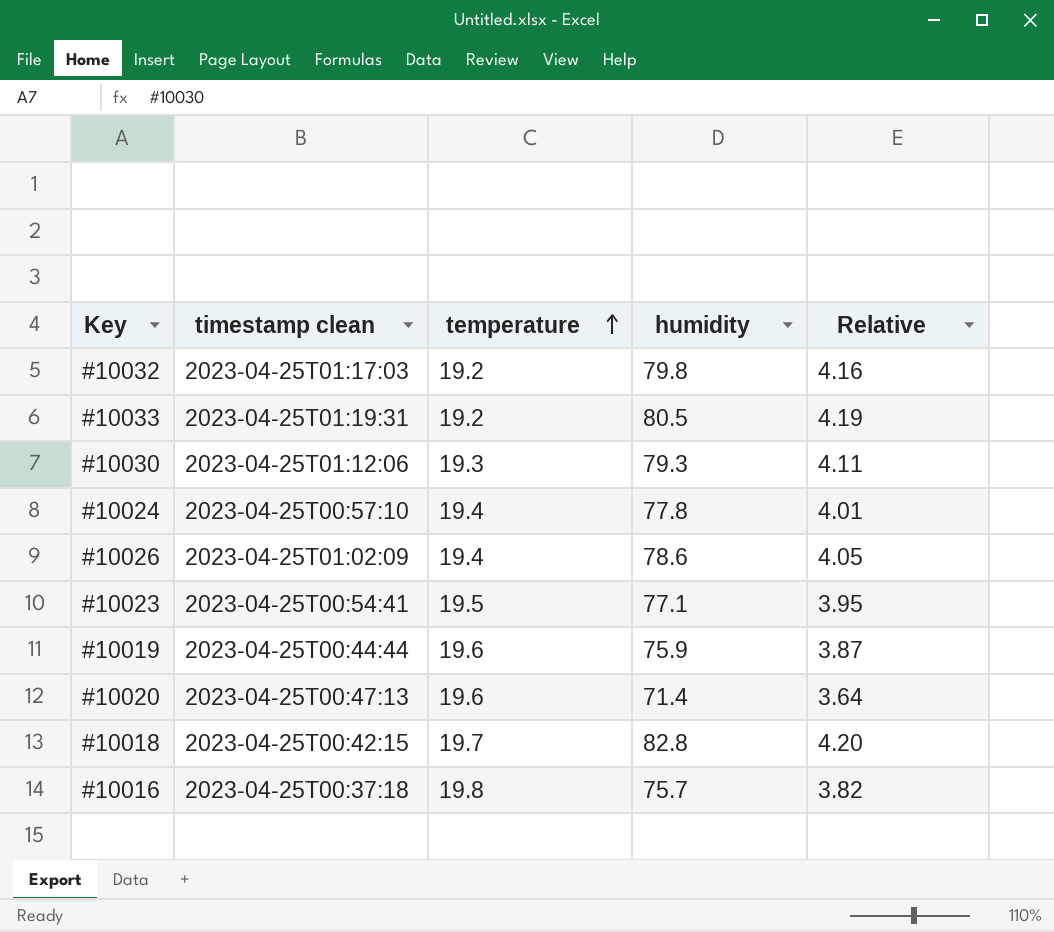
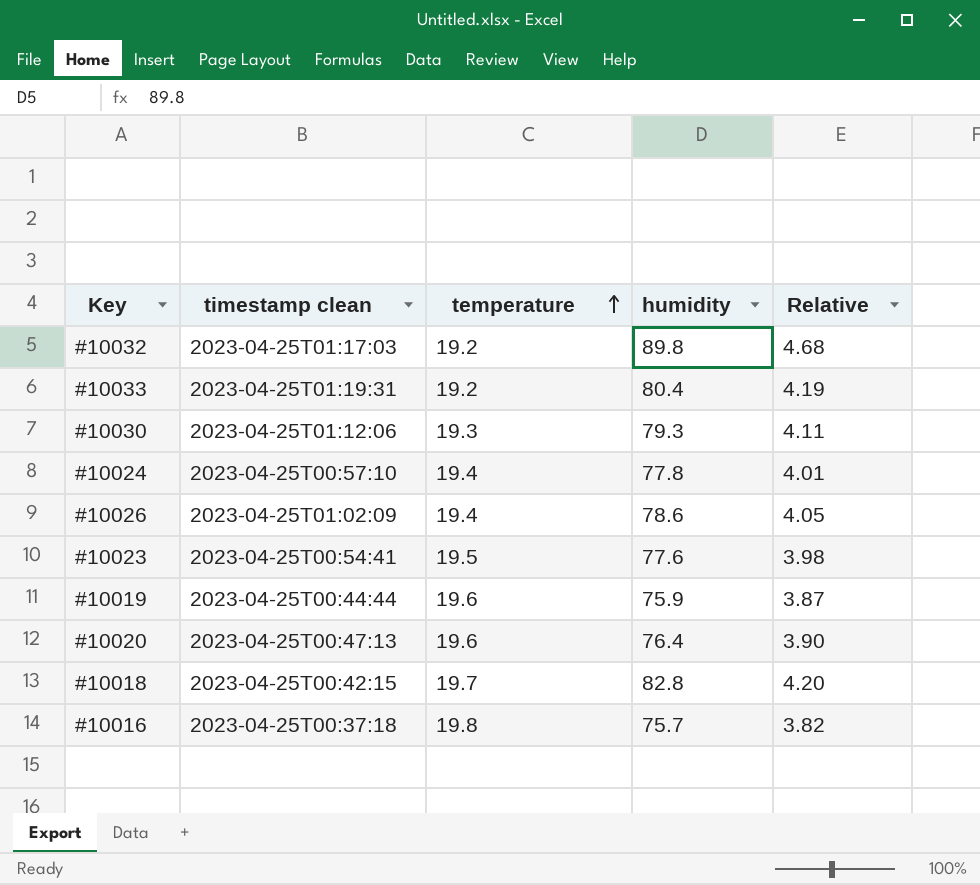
#10032 | humidity: 79.8 -> 89.8
#10032 | Relative: 4.16 -> 4.68
#10033 | humidity: 80.5 -> 80.4
#10023 | humidity: 77.1 -> 77.6
#10023 | Relative: 3.95 -> 3.98
#10020 | humidity: 71.4 -> 76.4
#10020 | Relative: 3.64 -> 3.90

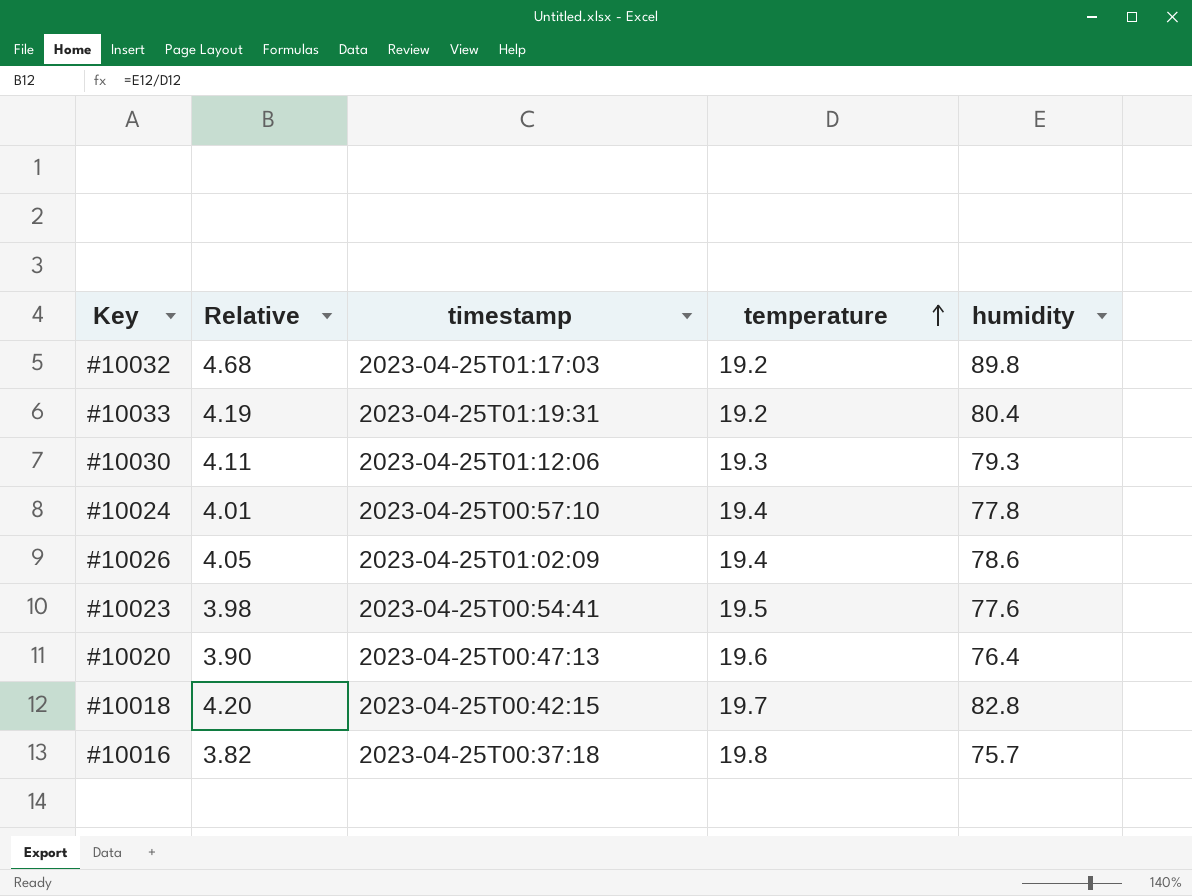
column Relative | position: 5 -> 2
column name: timestamp clean -> timestamp
row #10019: 2023-04-25T00:44:44 | 19.6 | 75.9 | 3.87 -> none

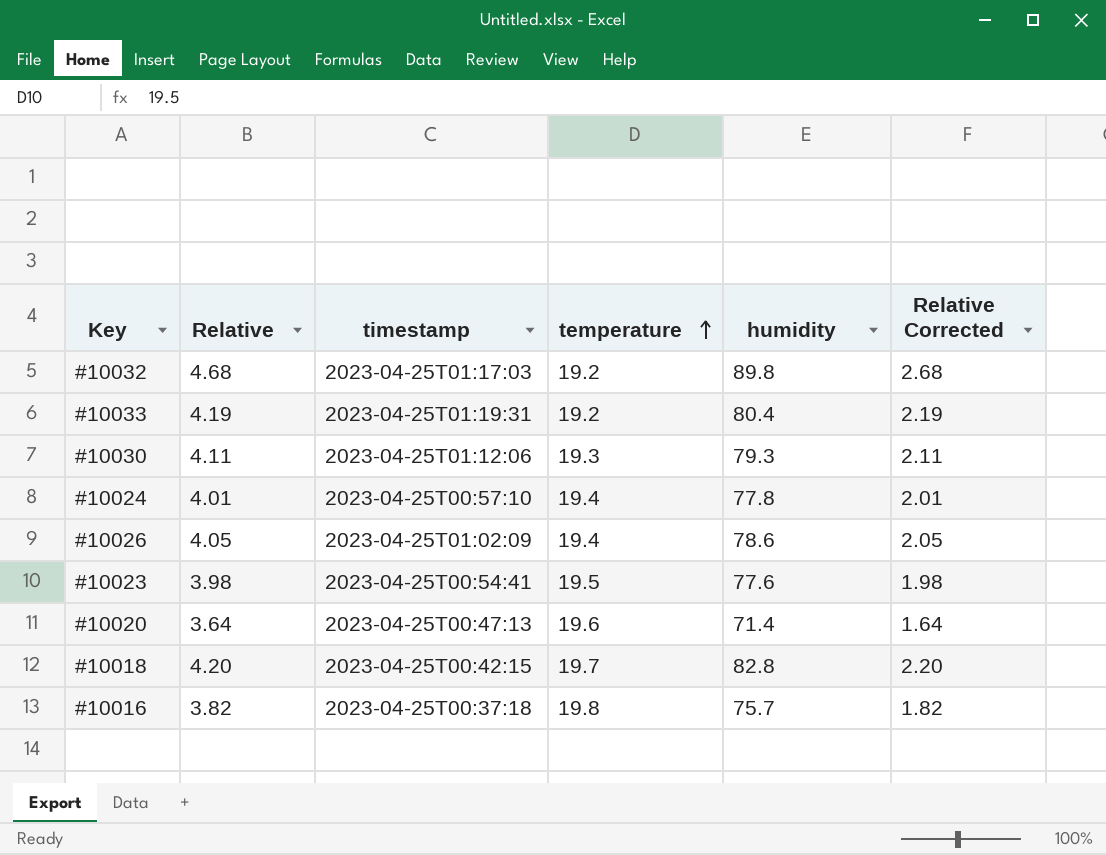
column Relative Corrected | formula: none -> [Relative] - 2
#10020 | Relative: 3.90 -> 3.64
#10020 | humidity: 76.4 -> 71.4

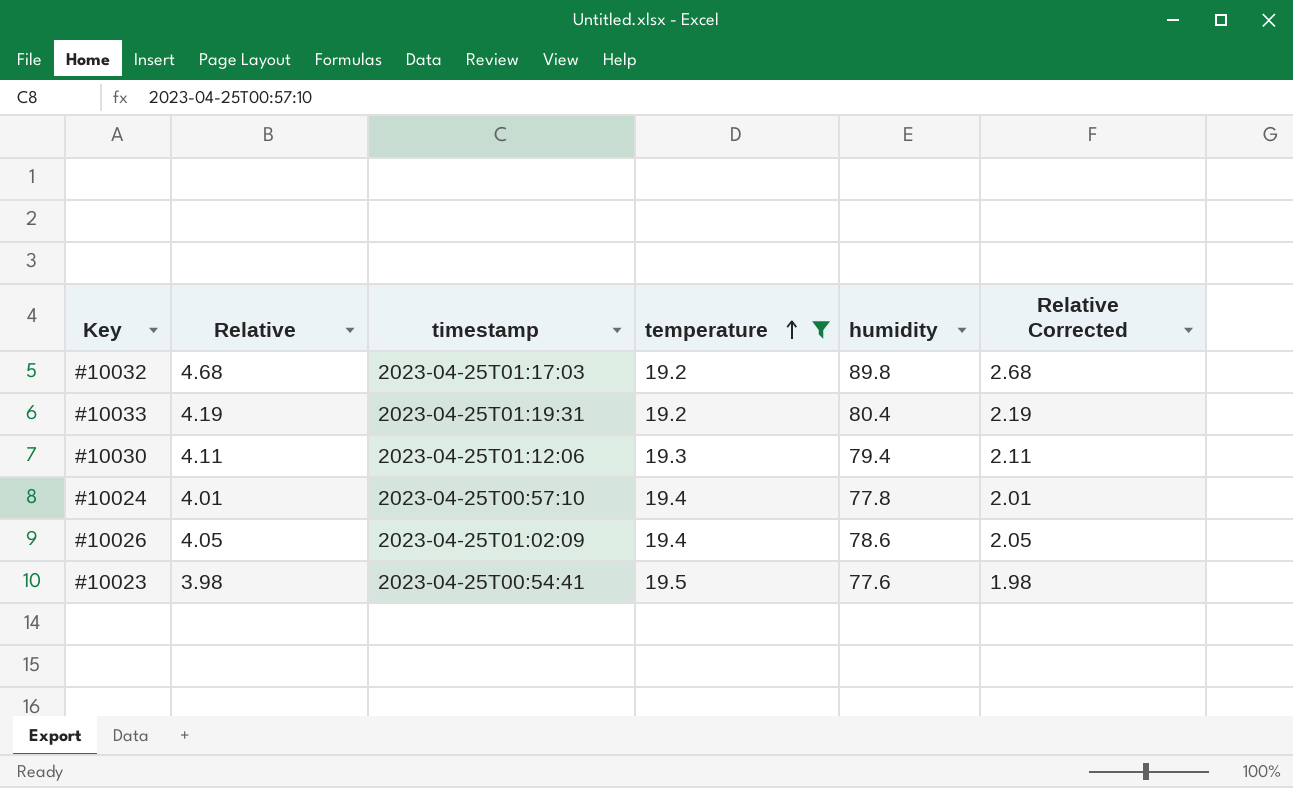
filter: none -> temperature <= 19.5
#10030 | humidity: 79.3 -> 79.4

